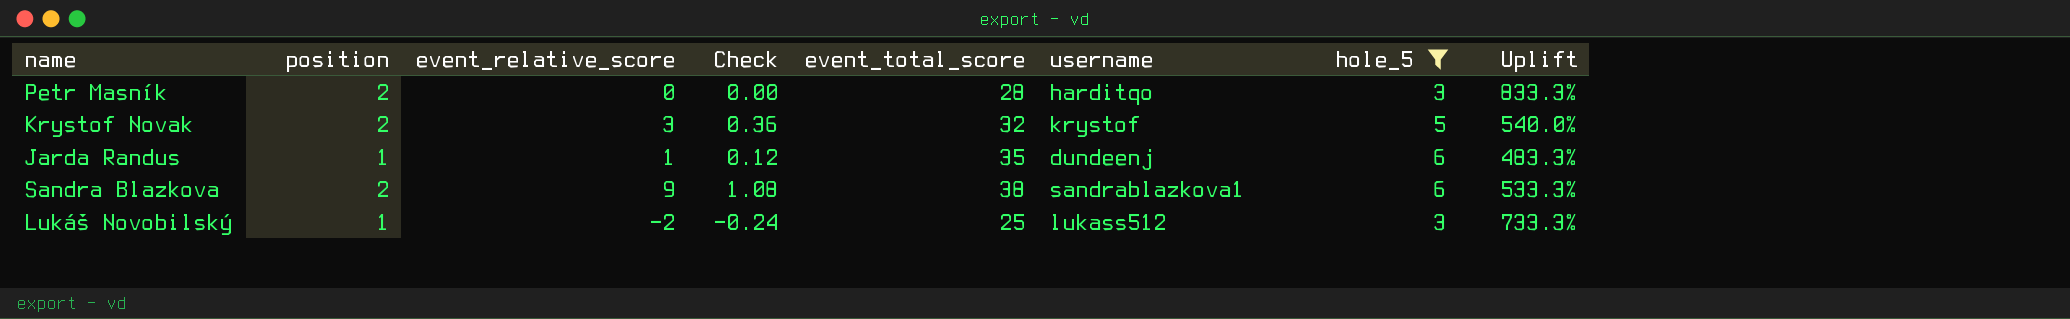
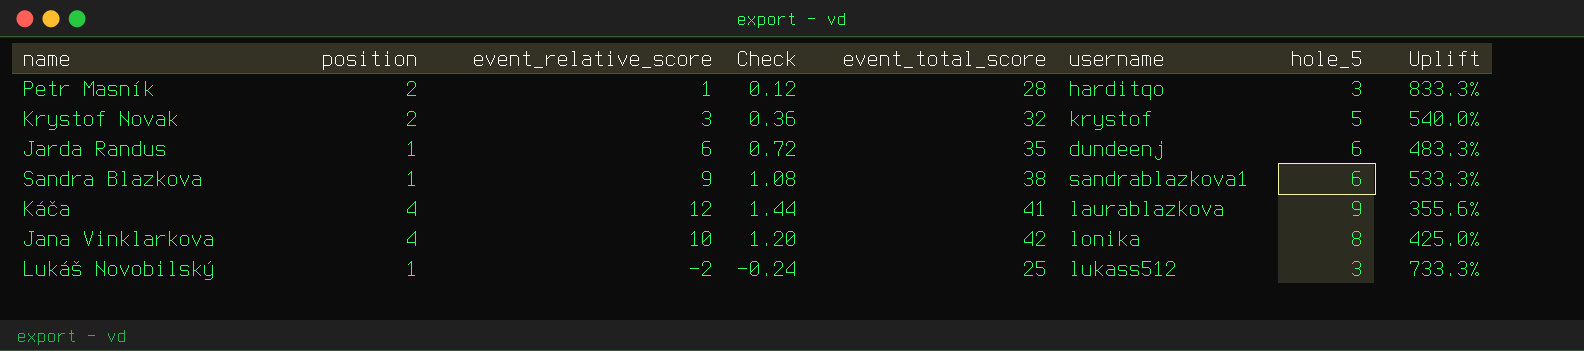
filter: hole_5 <= 6 -> none
Petr Masník | event_relative_score: 0 -> 1
Petr Masník | Check: 0.00 -> 0.12
Jarda Randus | event_relative_score: 1 -> 6
Jarda Randus | Check: 0.12 -> 0.72
Sandra Blazkova | position: 2 -> 1

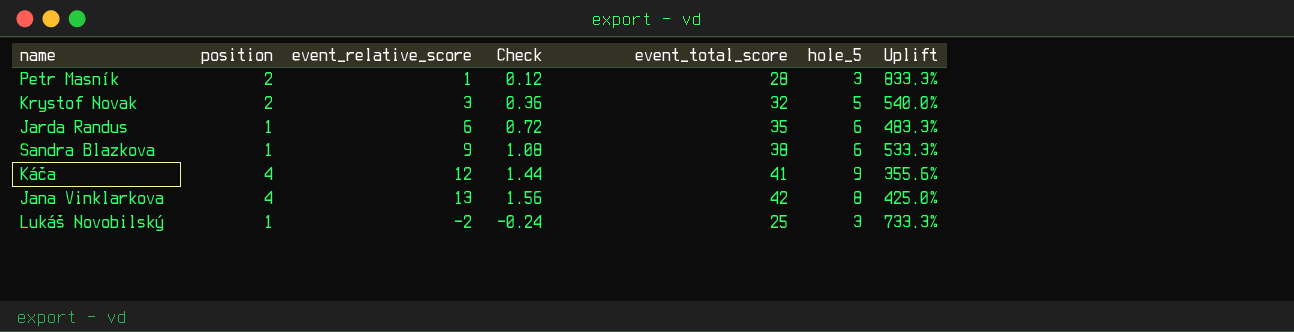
column username | position: 6 -> none
Jana Vinklarkova | event_relative_score: 10 -> 13
Jana Vinklarkova | Check: 1.20 -> 1.56

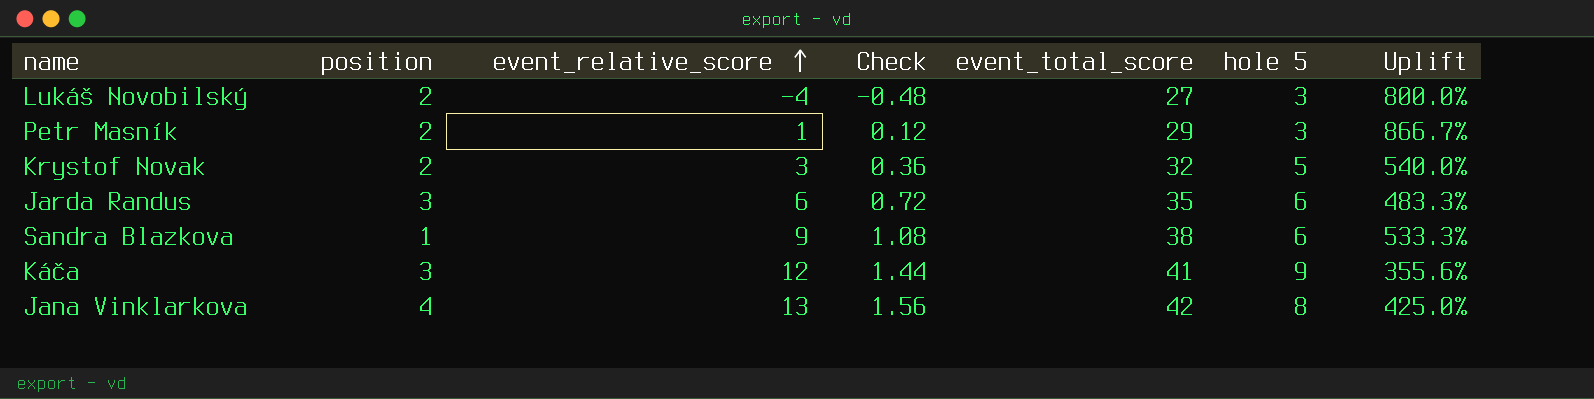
row order: none -> event_relative_score ascending
column name: hole_5 -> hole 5
Lukáš Novobilský | position: 1 -> 2
Lukáš Novobilský | event_relative_score: -2 -> -4
Lukáš Novobilský | Check: -0.24 -> -0.48
Lukáš Novobilský | event_total_score: 25 -> 27
Lukáš Novobilský | Uplift: 733.3% -> 800.0%
Petr Masník | event_total_score: 28 -> 29
Petr Masník | Uplift: 833.3% -> 866.7%
Jarda Randus | position: 1 -> 3
Káča | position: 4 -> 3

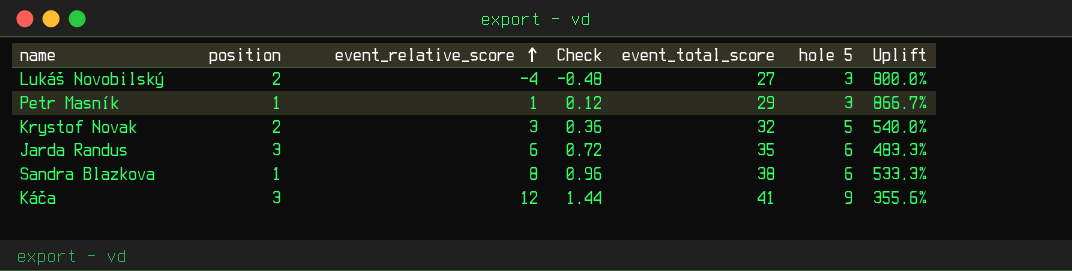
row Jana Vinklarkova: 4 | 13 | 1.56 | 42 | 8 | 425.0% -> none
Petr Masník | position: 2 -> 1
Sandra Blazkova | event_relative_score: 9 -> 8
Sandra Blazkova | Check: 1.08 -> 0.96

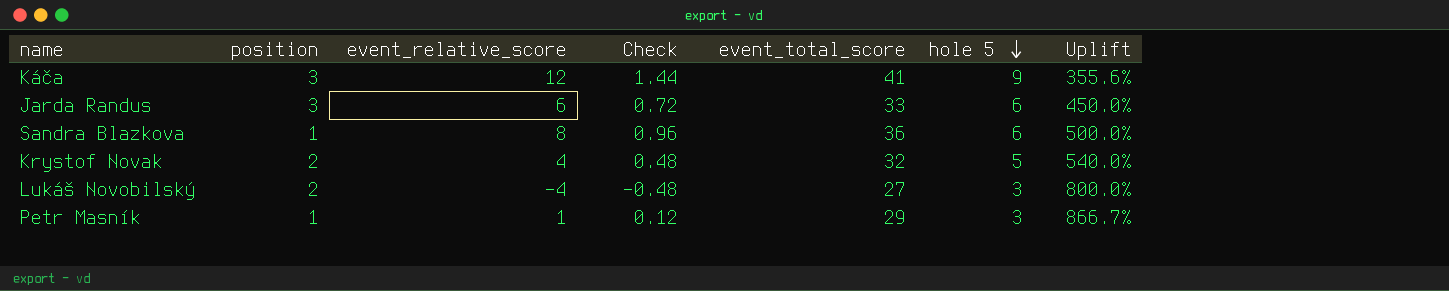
row order: event_relative_score ascending -> hole 5 descending
Jarda Randus | event_total_score: 35 -> 33
Jarda Randus | Uplift: 483.3% -> 450.0%
Sandra Blazkova | event_total_score: 38 -> 36
Sandra Blazkova | Uplift: 533.3% -> 500.0%
Krystof Novak | event_relative_score: 3 -> 4
Krystof Novak | Check: 0.36 -> 0.48

